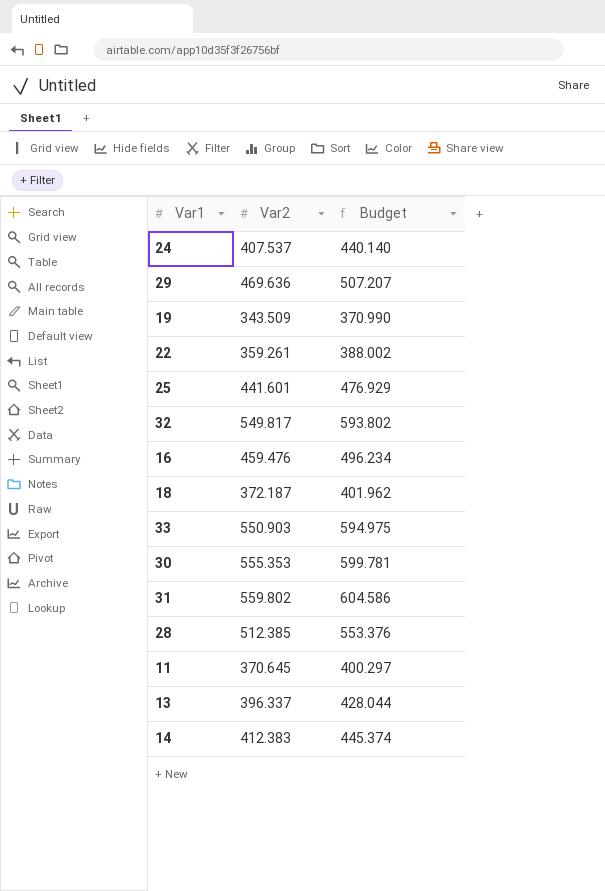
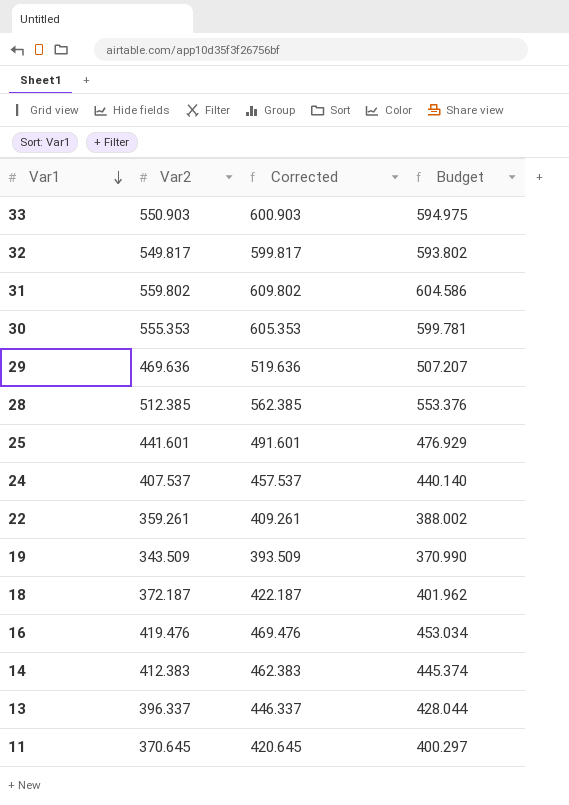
row order: none -> Var1 descending
column Corrected | formula: none -> [Var2] + 50
16 | Var2: 459.476 -> 419.476
16 | Budget: 496.234 -> 453.034

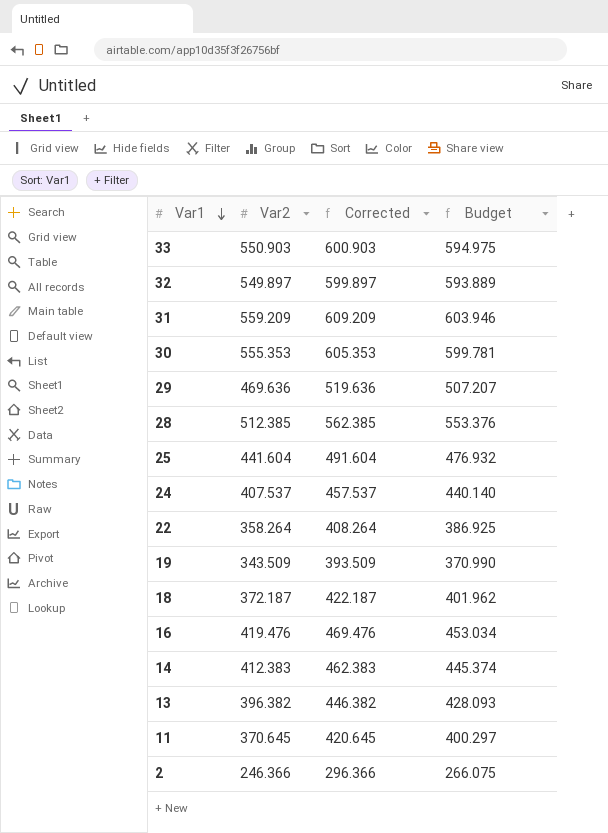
32 | Var2: 549.817 -> 549.897
32 | Corrected: 599.817 -> 599.897
32 | Budget: 593.802 -> 593.889
31 | Var2: 559.802 -> 559.209
31 | Corrected: 609.802 -> 609.209
31 | Budget: 604.586 -> 603.946
25 | Var2: 441.601 -> 441.604
25 | Corrected: 491.601 -> 491.604
25 | Budget: 476.929 -> 476.932
22 | Var2: 359.261 -> 358.264
22 | Corrected: 409.261 -> 408.264
22 | Budget: 388.002 -> 386.925
13 | Var2: 396.337 -> 396.382
13 | Corrected: 446.337 -> 446.382
13 | Budget: 428.044 -> 428.093
row 2: none -> 246.366 | 296.366 | 266.075

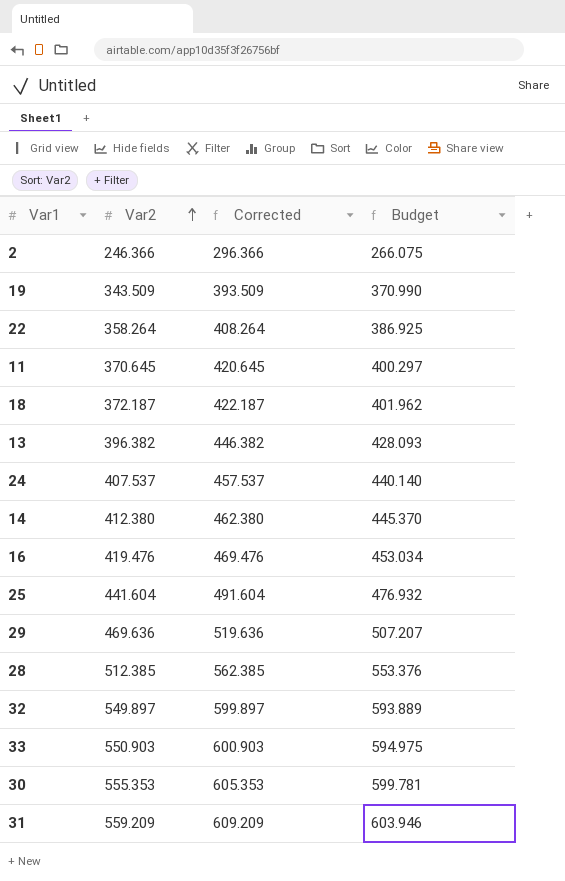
row order: Var1 descending -> Var2 ascending
14 | Var2: 412.383 -> 412.380
14 | Corrected: 462.383 -> 462.380
14 | Budget: 445.374 -> 445.370

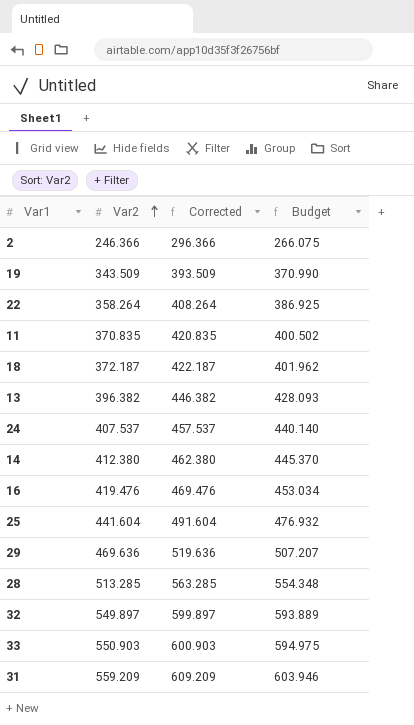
row 30: 555.353 | 605.353 | 599.781 -> none
11 | Var2: 370.645 -> 370.835
11 | Corrected: 420.645 -> 420.835
11 | Budget: 400.297 -> 400.502
28 | Var2: 512.385 -> 513.285
28 | Corrected: 562.385 -> 563.285
28 | Budget: 553.376 -> 554.348

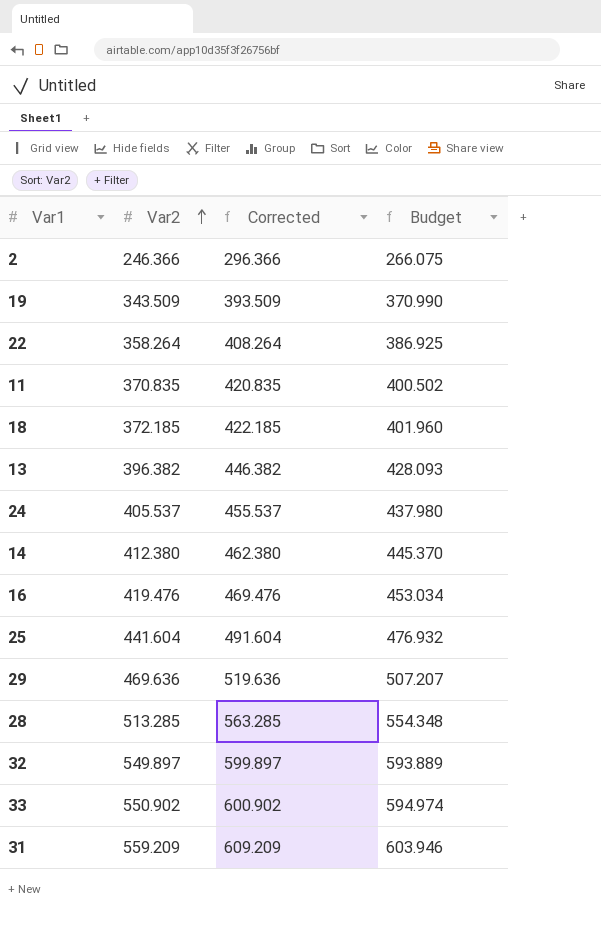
18 | Var2: 372.187 -> 372.185
18 | Corrected: 422.187 -> 422.185
18 | Budget: 401.962 -> 401.960
24 | Var2: 407.537 -> 405.537
24 | Corrected: 457.537 -> 455.537
24 | Budget: 440.140 -> 437.980
33 | Var2: 550.903 -> 550.902
33 | Corrected: 600.903 -> 600.902
33 | Budget: 594.975 -> 594.974

